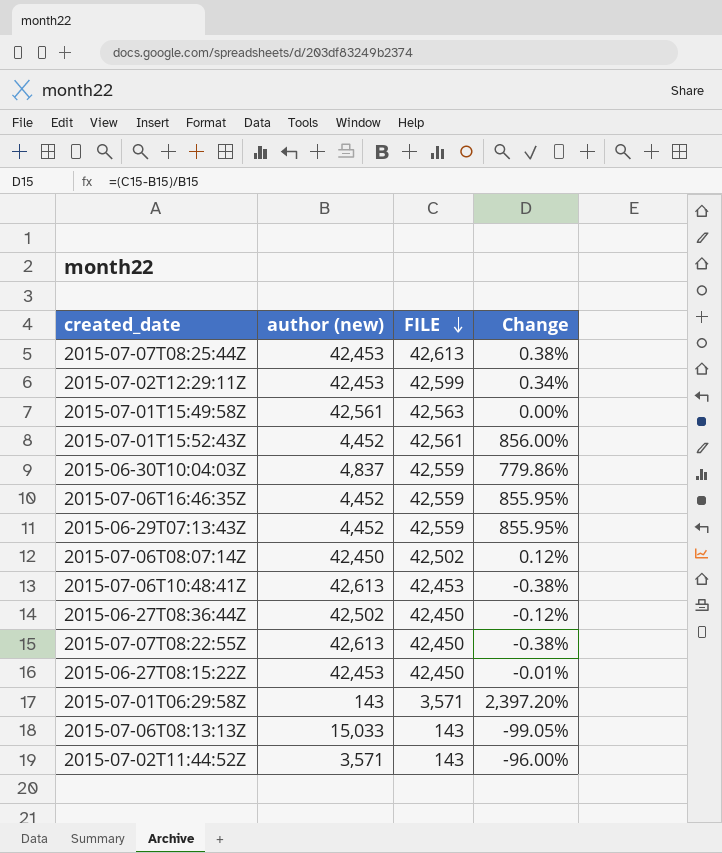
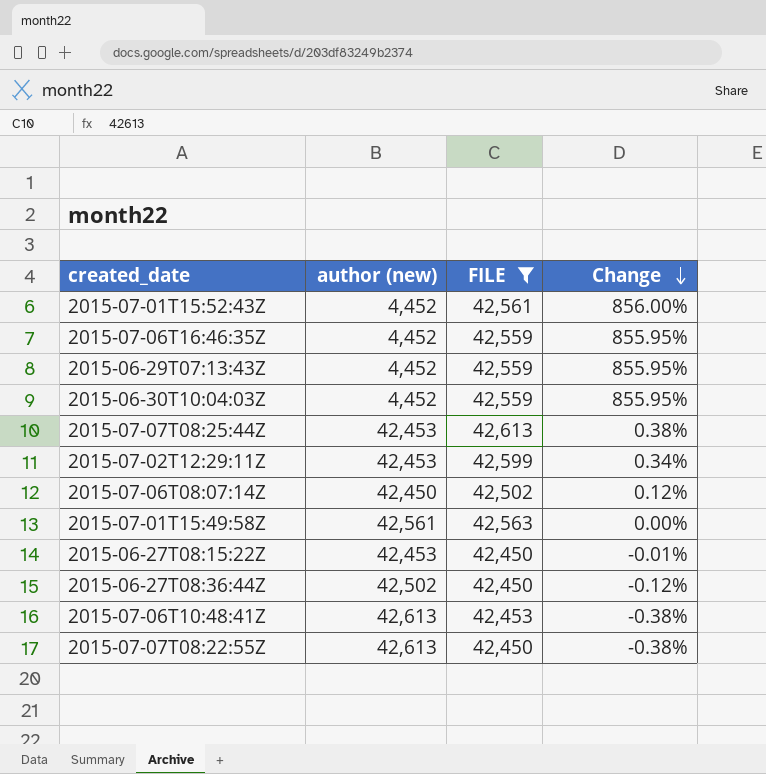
filter: none -> FILE >= 42,450
row order: FILE descending -> Change descending
2015-06-30T10:04:03Z | author (new): 4,837 -> 4,452
2015-06-30T10:04:03Z | Change: 779.86% -> 855.95%

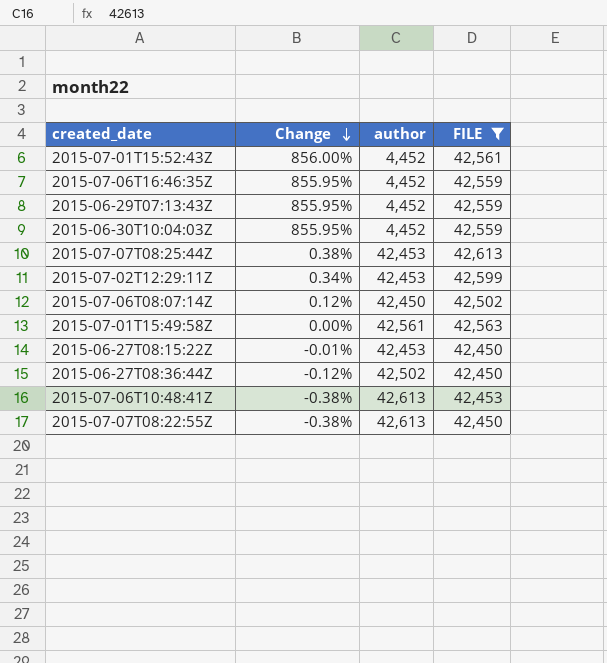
column Change | position: 4 -> 2
column name: author (new) -> author

